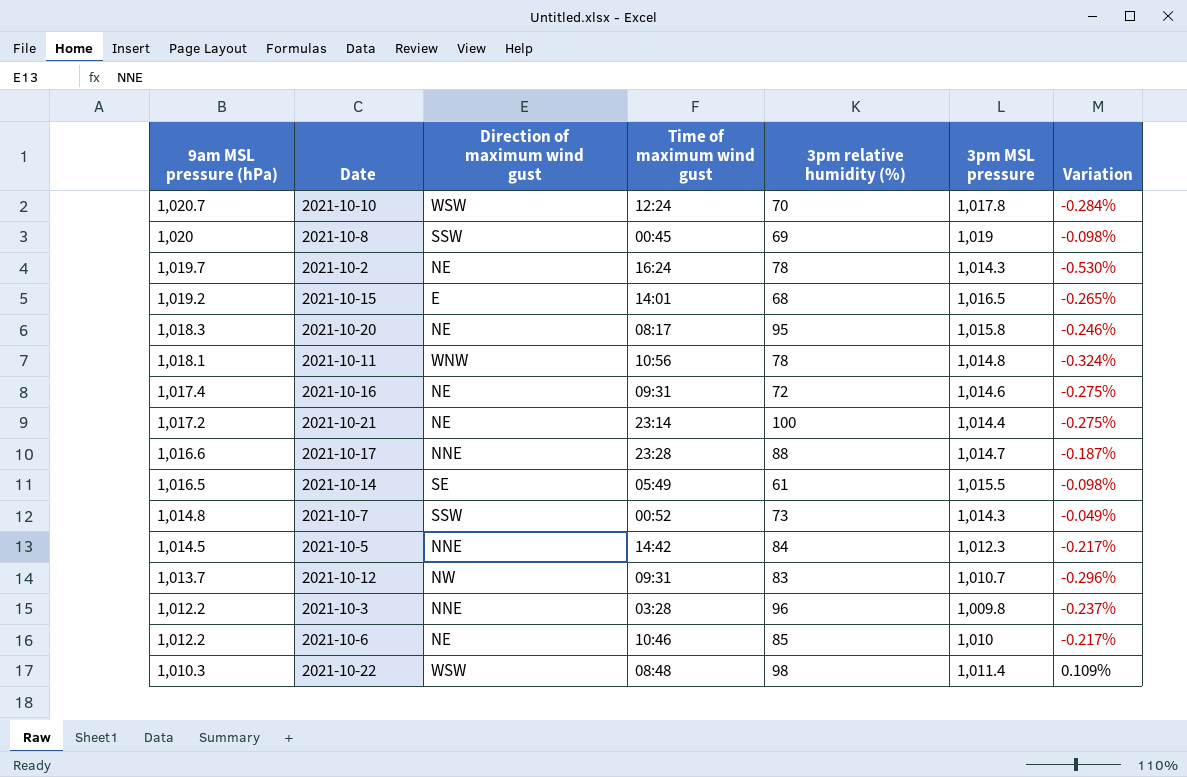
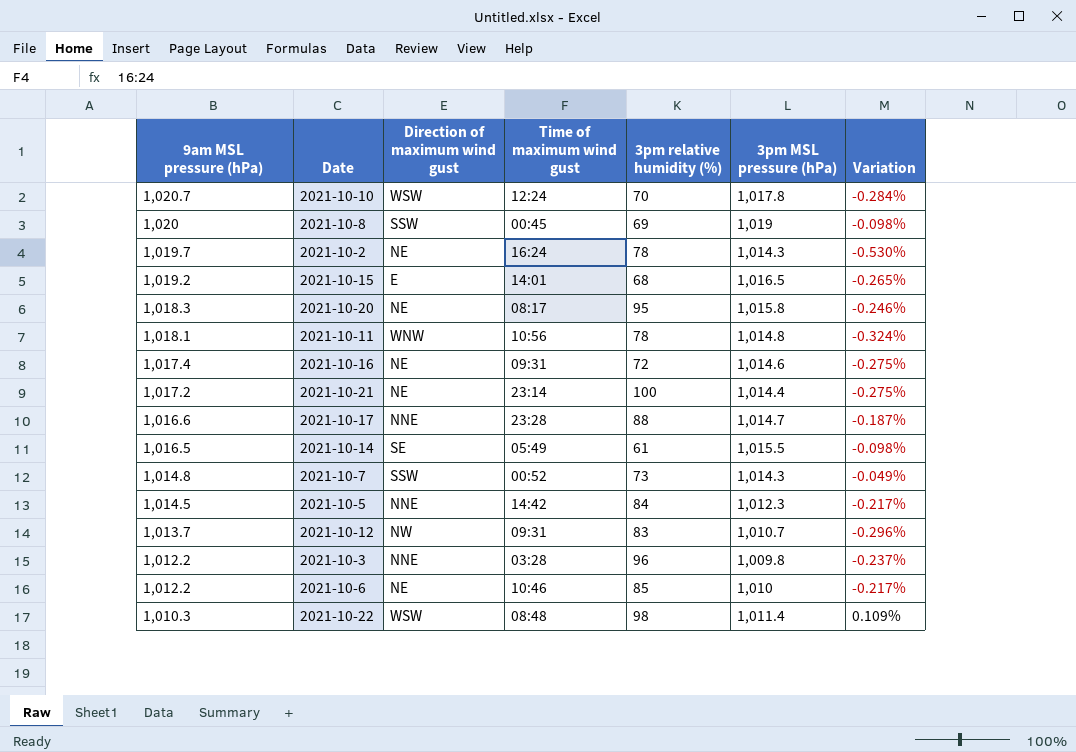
column name: 3pm MSL pressure -> 3pm MSL pressure (hPa)

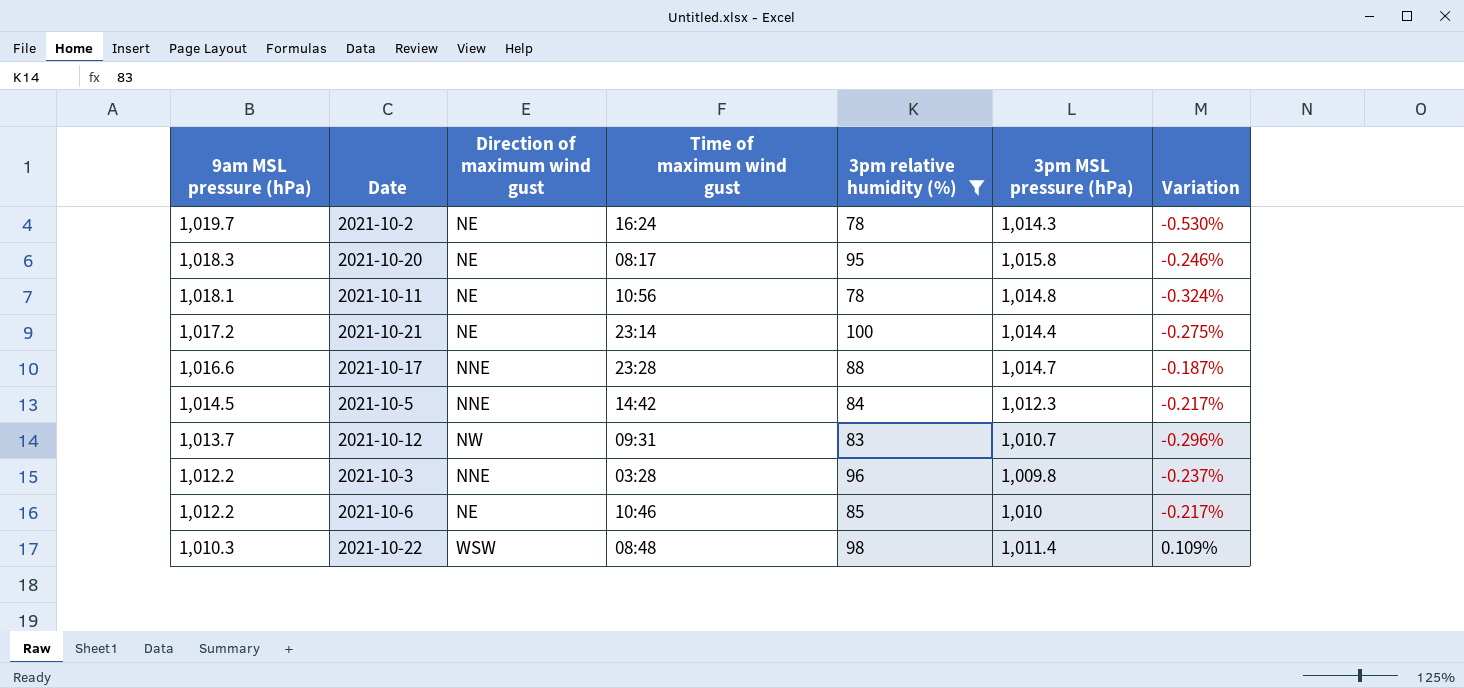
filter: none -> 3pm relative humidity (%) >= 78
2021-10-11 | Direction of maximum wind gust: WNW -> NE

